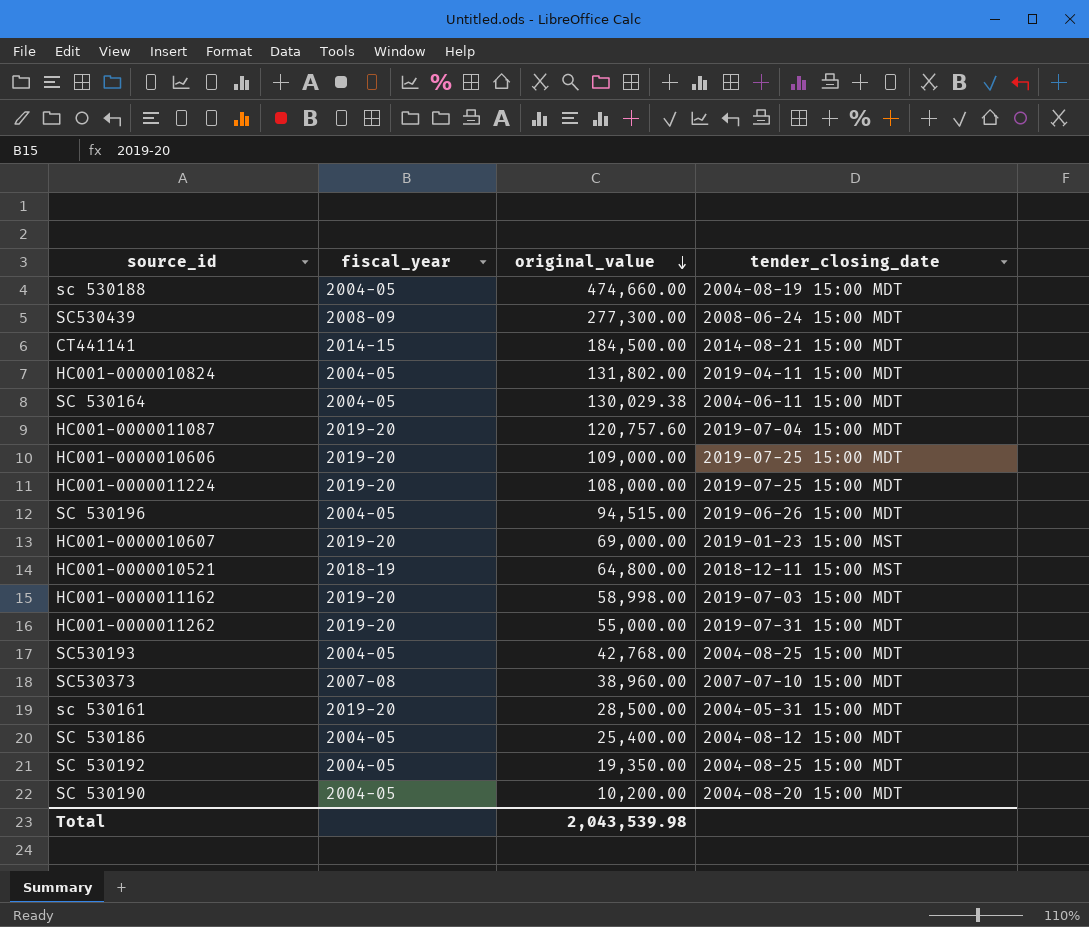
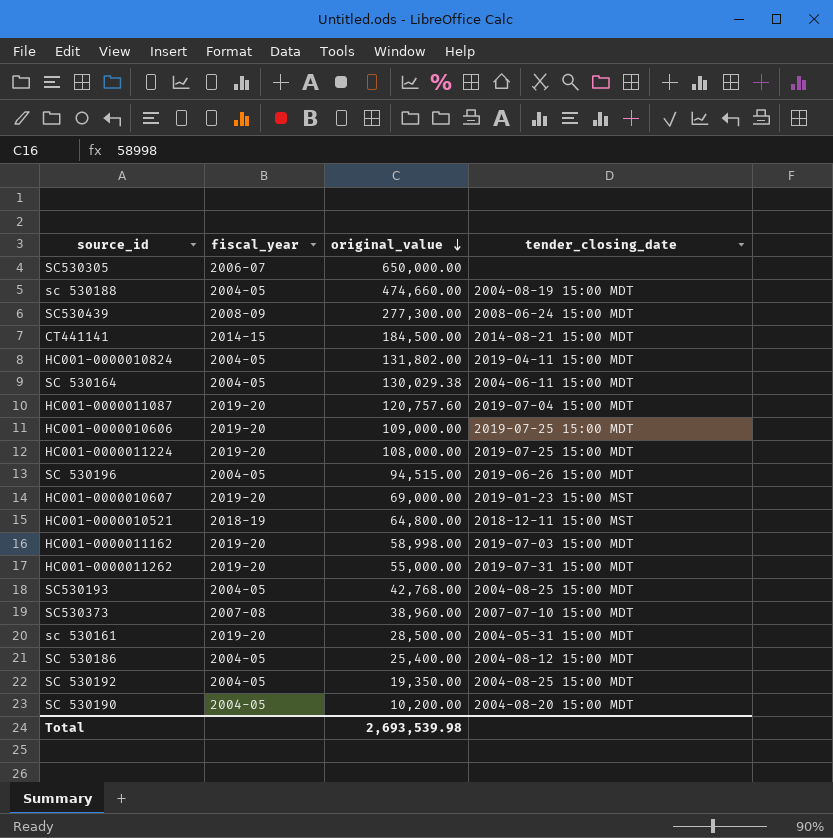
row SC530305: none -> 2006-07 | 650,000.00 | none
Total | original_value: 2,043,539.98 -> 2,693,539.98

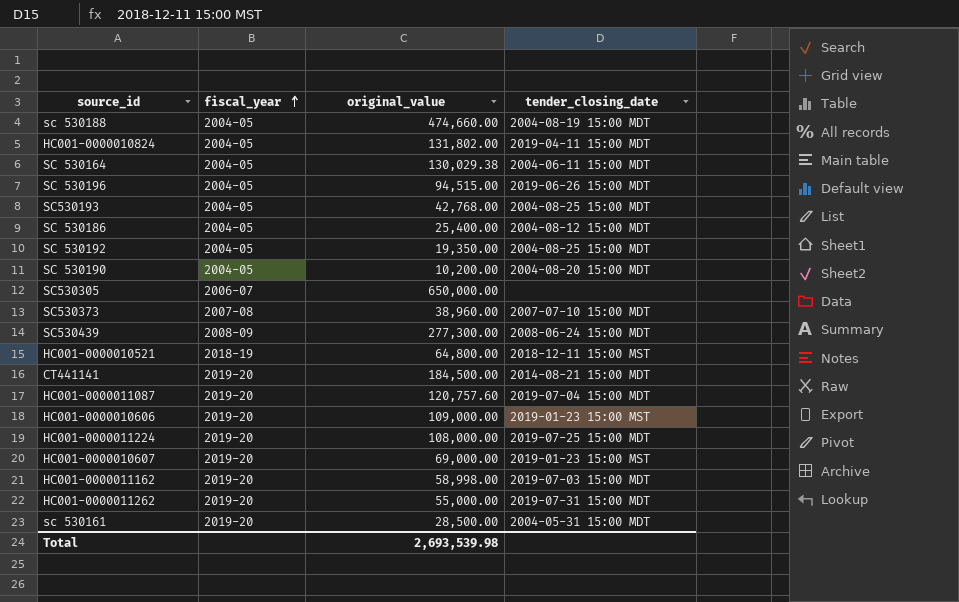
row order: original_value descending -> fiscal_year ascending
CT441141 | fiscal_year: 2014-15 -> 2019-20
HC001-0000010606 | tender_closing_date: 2019-07-25 15:00 MDT -> 2019-01-23 15:00 MST

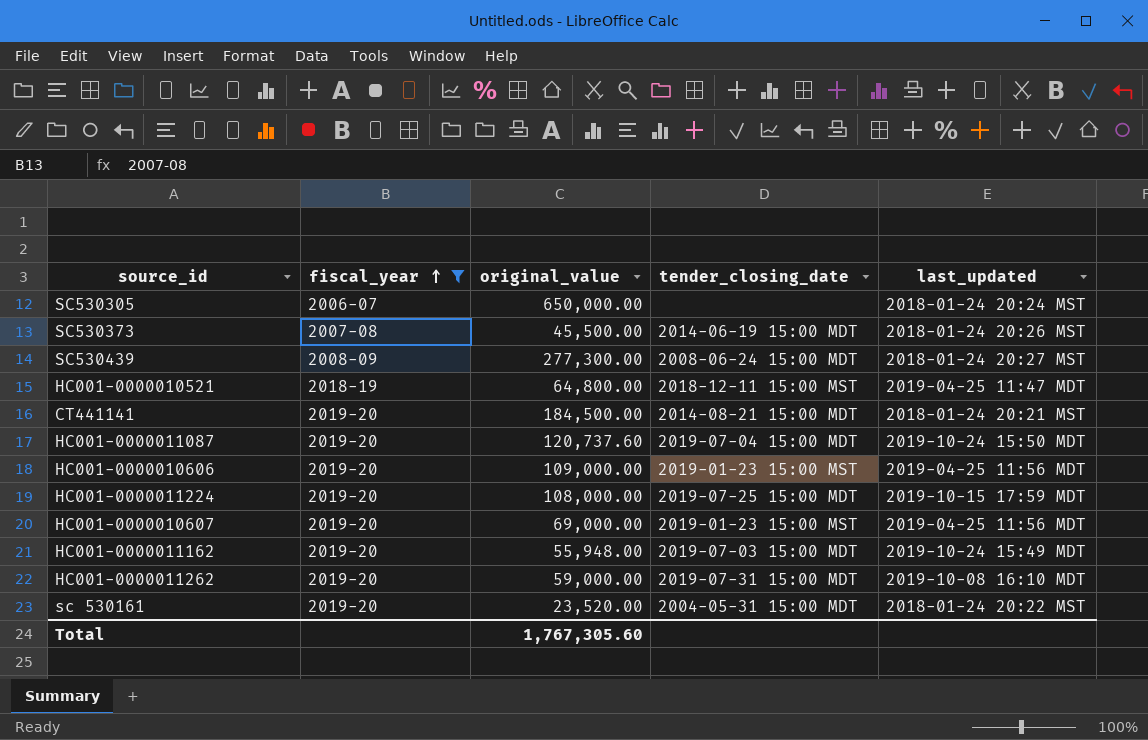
filter: none -> fiscal_year != 2004-05
column last_updated | position: none -> 5
SC530373 | original_value: 38,960.00 -> 45,500.00
SC530373 | tender_closing_date: 2007-07-10 15:00 MDT -> 2014-06-19 15:00 MDT
HC001-0000011087 | original_value: 120,757.60 -> 120,737.60
HC001-0000011162 | original_value: 58,998.00 -> 55,948.00
HC001-0000011262 | original_value: 55,000.00 -> 59,000.00
sc 530161 | original_value: 28,500.00 -> 23,520.00
Total | original_value: 2,693,539.98 -> 1,767,305.60

